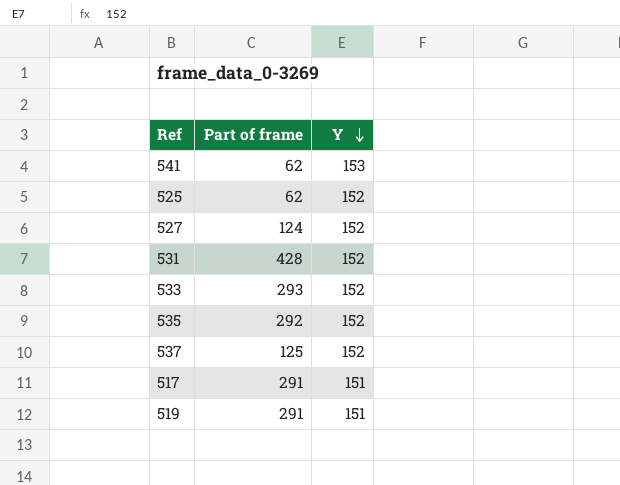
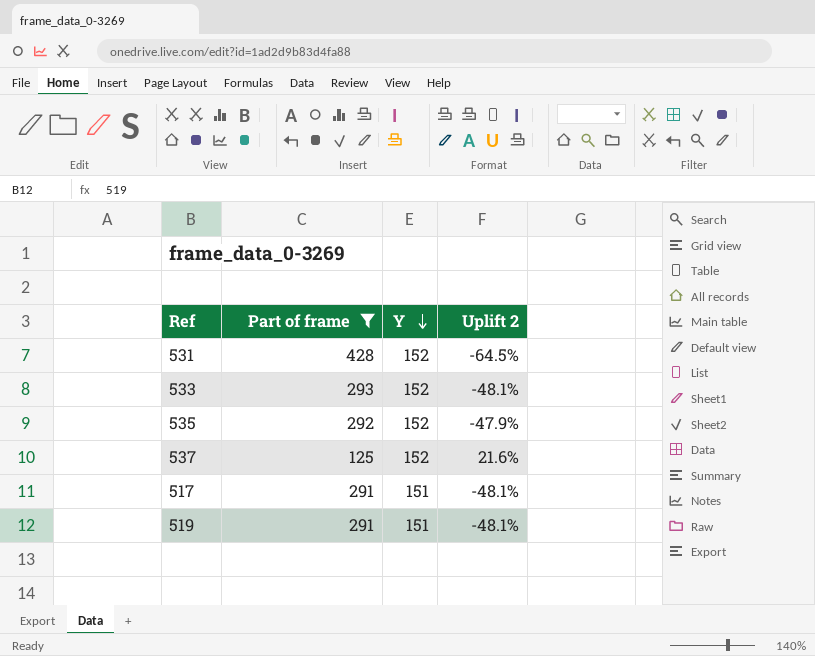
filter: none -> Part of frame >= 125
column Uplift 2 | formula: none -> ([Y] - [Part of frame]) / [Part of frame]

